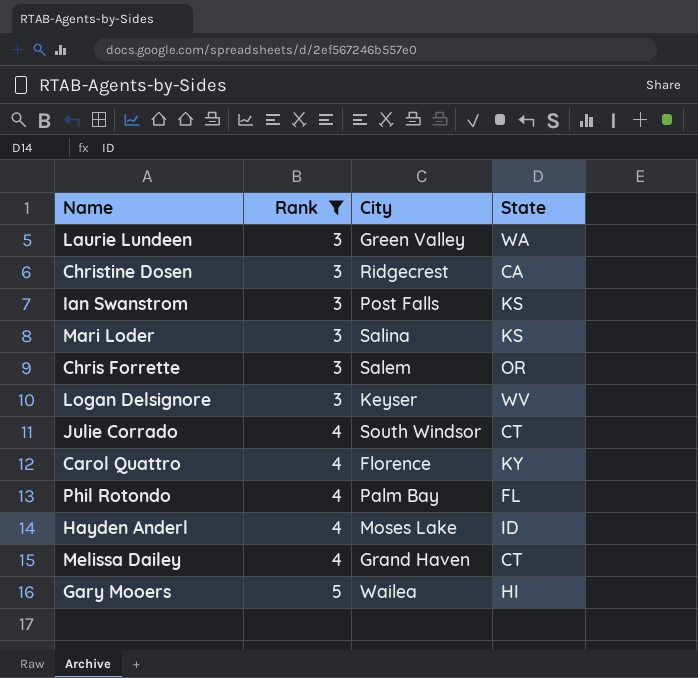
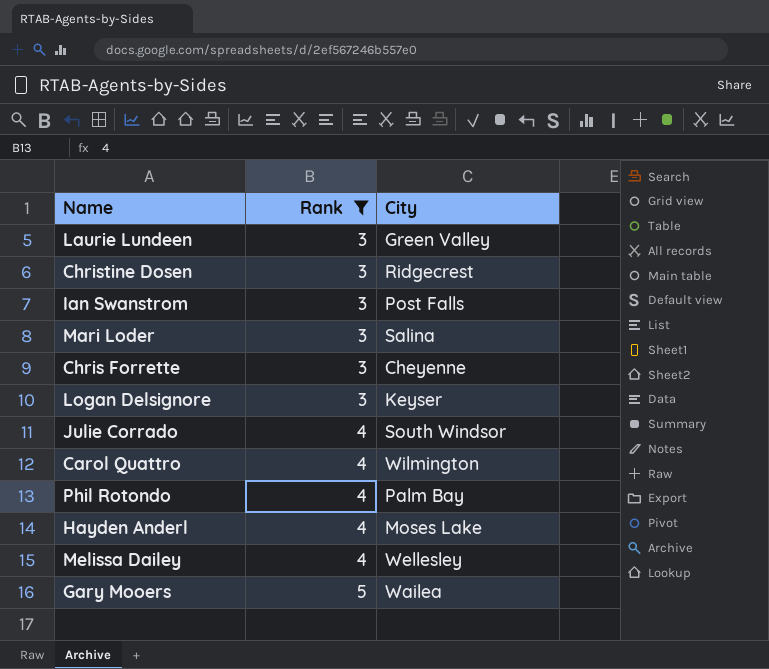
column State | position: 4 -> none
Chris Forrette | City: Salem -> Cheyenne
Carol Quattro | City: Florence -> Wilmington
Melissa Dailey | City: Grand Haven -> Wellesley

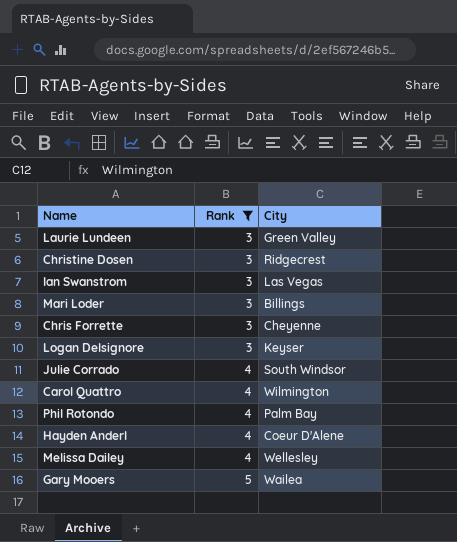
Ian Swanstrom | City: Post Falls -> Las Vegas
Mari Loder | City: Salina -> Billings
Hayden Anderl | City: Moses Lake -> Coeur D'Alene

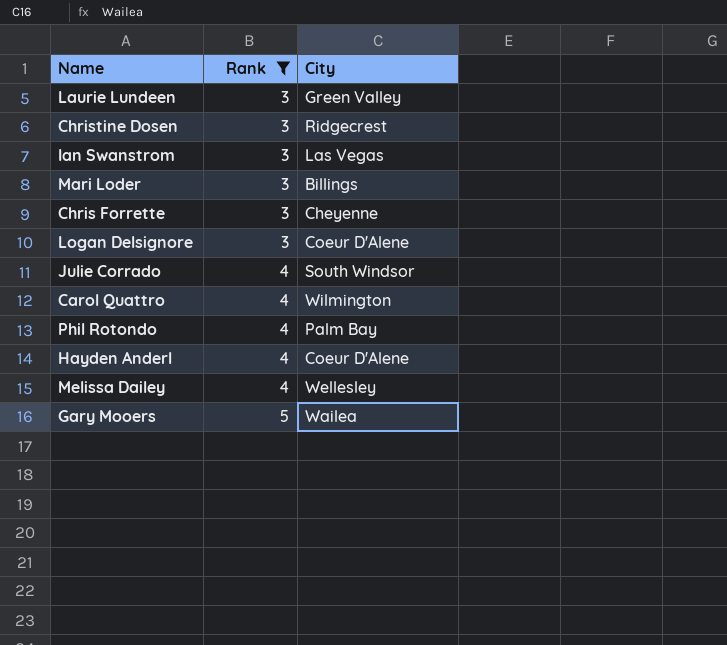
Logan Delsignore | City: Keyser -> Coeur D'Alene

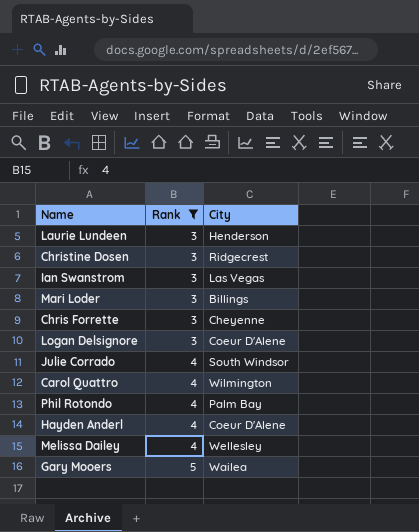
Laurie Lundeen | City: Green Valley -> Henderson

